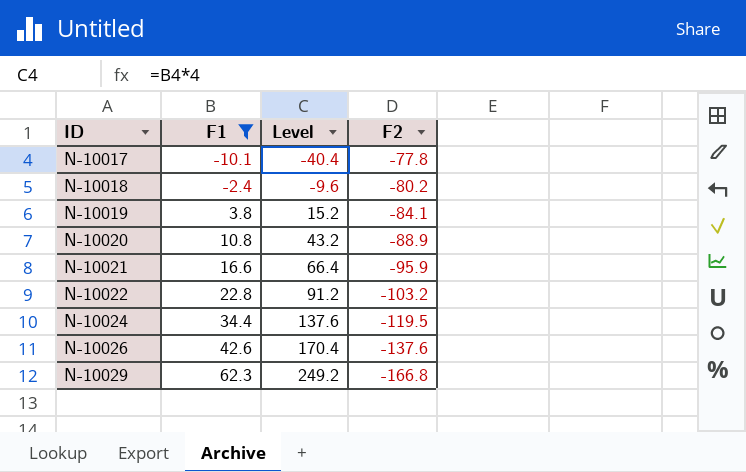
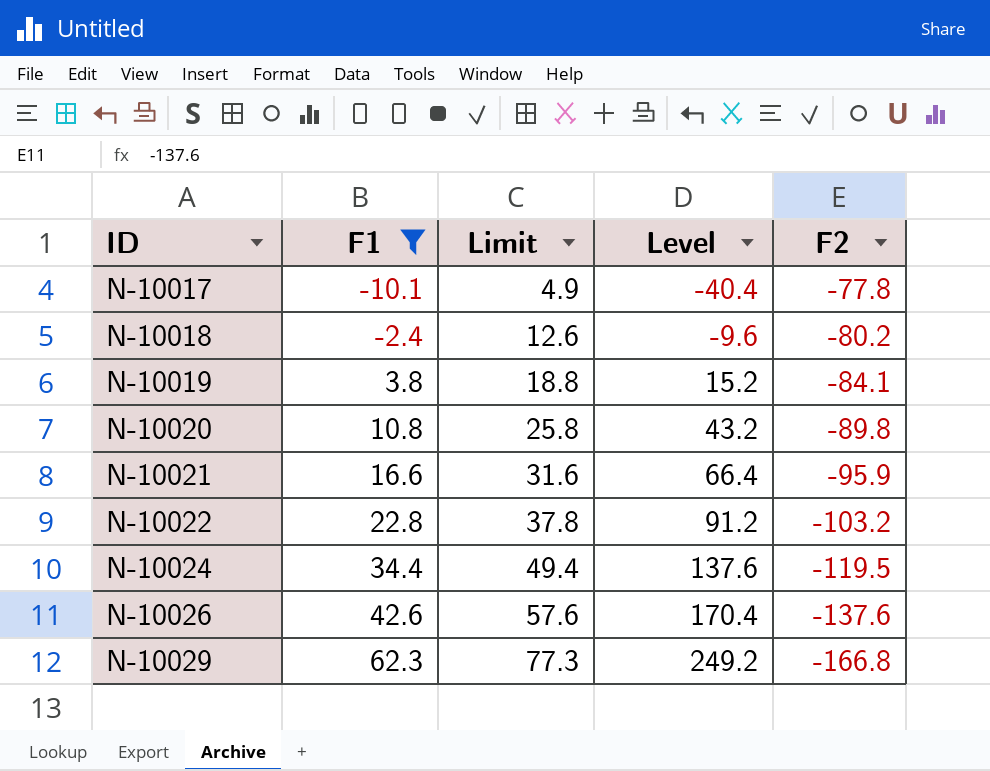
column Limit | formula: none -> [F1] + 15
N-10020 | F2: -88.9 -> -89.8

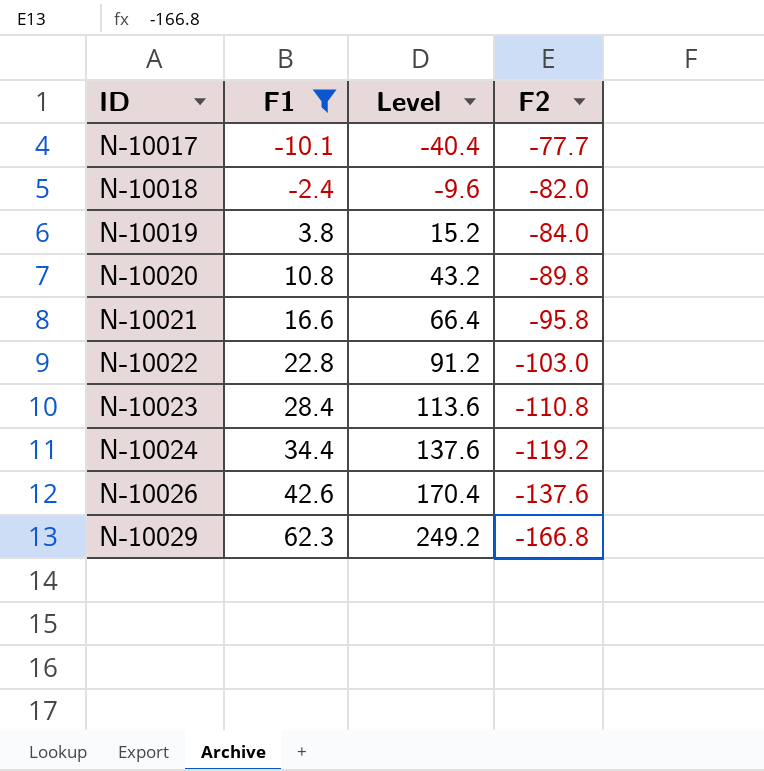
column Limit | formula: [F1] + 15 -> none
N-10017 | F2: -77.8 -> -77.7
N-10018 | F2: -80.2 -> -82.0
N-10019 | F2: -84.1 -> -84.0
N-10021 | F2: -95.9 -> -95.8
N-10022 | F2: -103.2 -> -103.0
row N-10023: none -> 28.4 | 113.6 | -110.8
N-10024 | F2: -119.5 -> -119.2

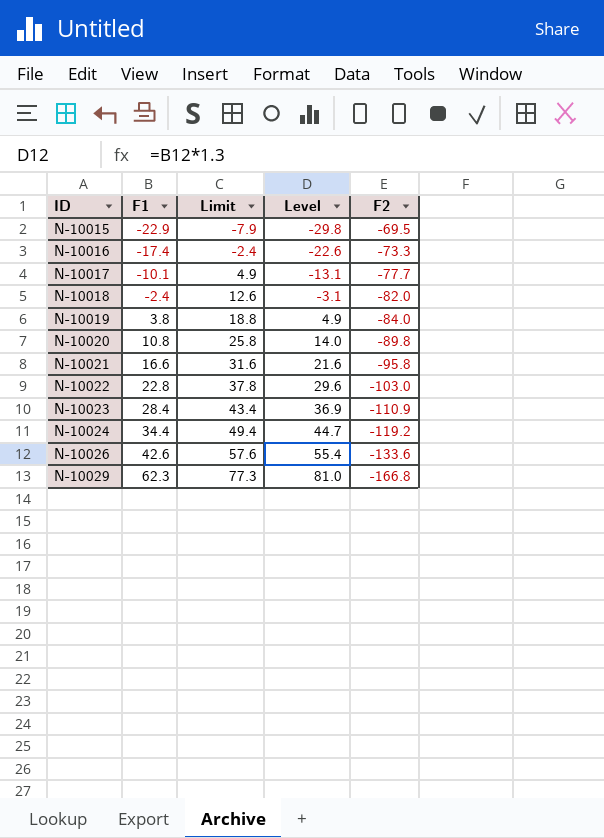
filter: F1 >= -10.1 -> none
column Limit | formula: none -> [F1] + 15
column Level | formula: [F1] * 4 -> [F1] * 1.3
N-10023 | F2: -110.8 -> -110.9
N-10026 | F2: -137.6 -> -133.6

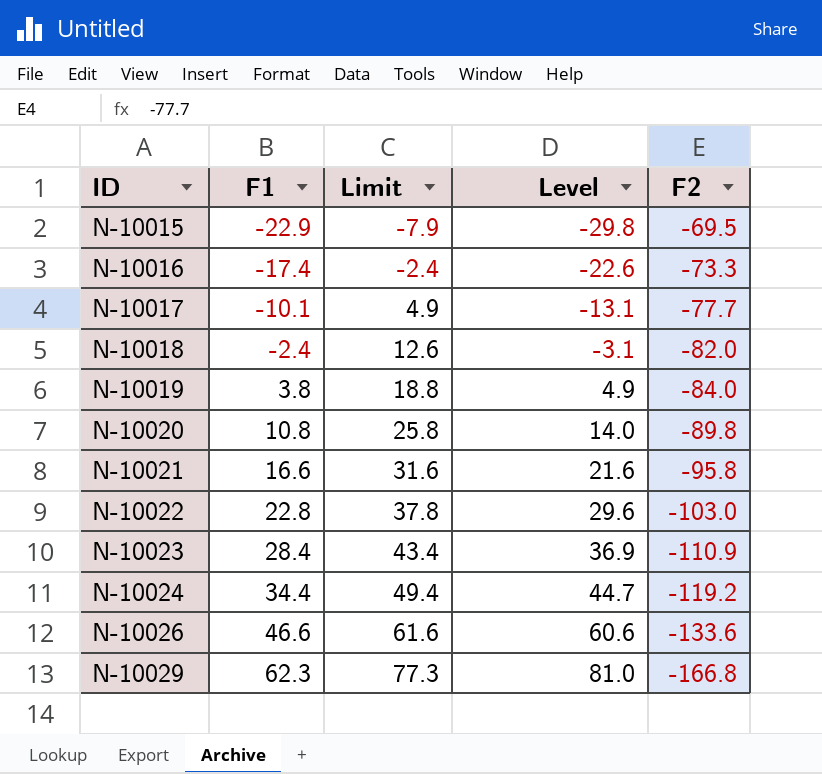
N-10026 | F1: 42.6 -> 46.6
N-10026 | Limit: 57.6 -> 61.6
N-10026 | Level: 55.4 -> 60.6

